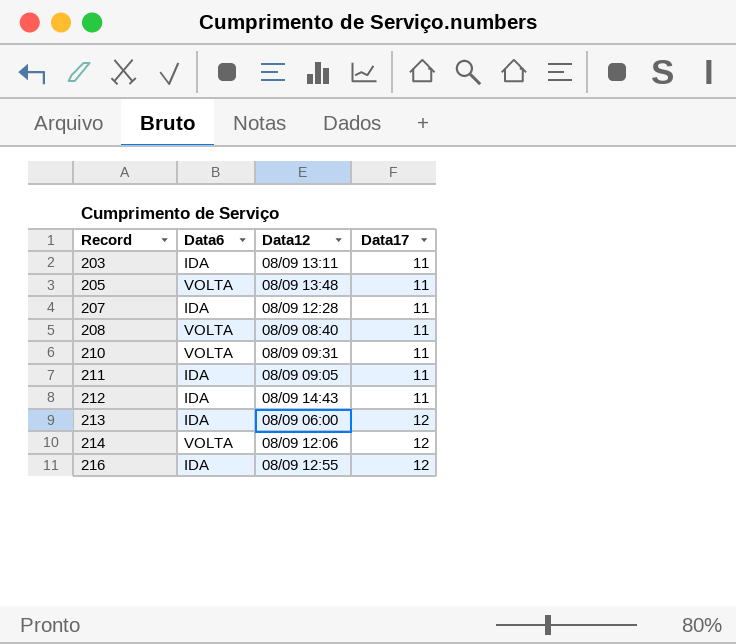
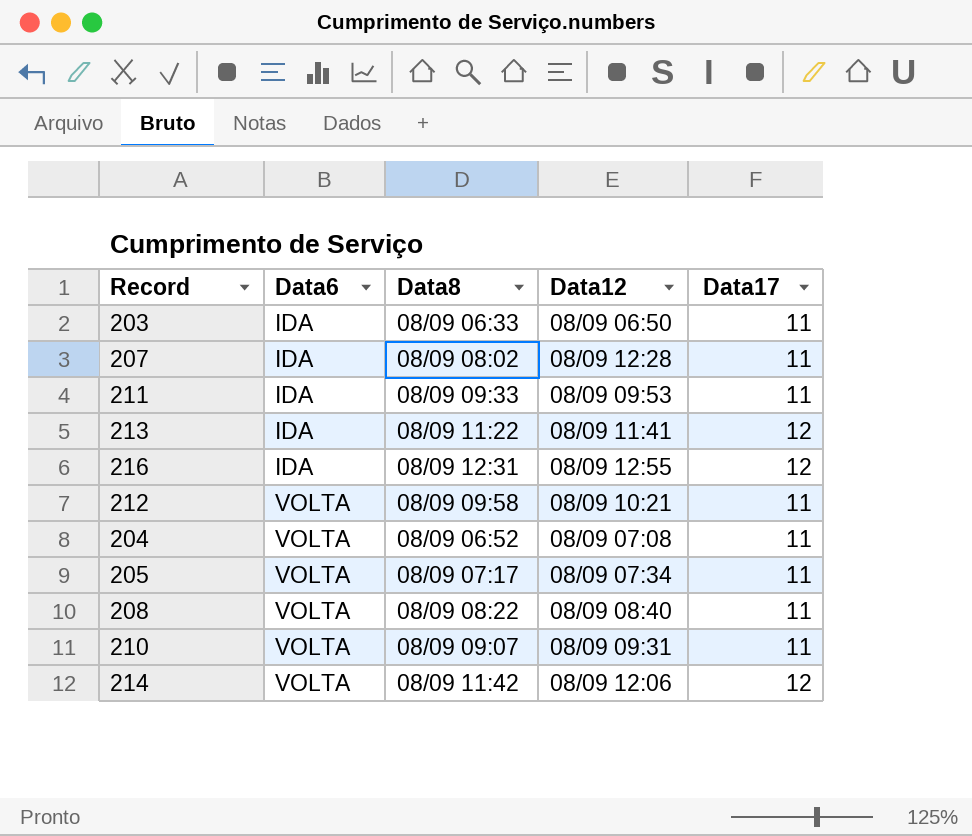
row order: Record ascending -> Data6 ascending
column Data8 | position: none -> 3
203 | Data12: 08/09 13:11 -> 08/09 06:50
211 | Data12: 08/09 09:05 -> 08/09 09:53
213 | Data12: 08/09 06:00 -> 08/09 11:41
212 | Data6: IDA -> VOLTA
212 | Data12: 08/09 14:43 -> 08/09 10:21
row 204: none -> VOLTA | 08/09 06:52 | 08/09 07:08 | 11
205 | Data12: 08/09 13:48 -> 08/09 07:34

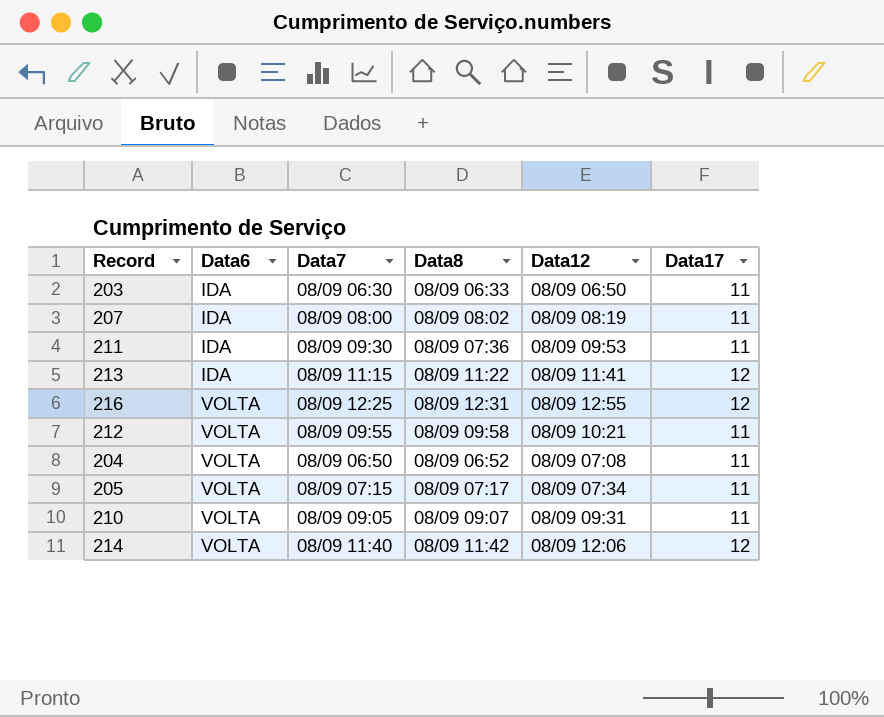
column Data7 | position: none -> 3
row 208: VOLTA | 08/09 08:22 | 08/09 08:40 | 11 -> none
207 | Data12: 08/09 12:28 -> 08/09 08:19
211 | Data8: 08/09 09:33 -> 08/09 07:36
216 | Data6: IDA -> VOLTA

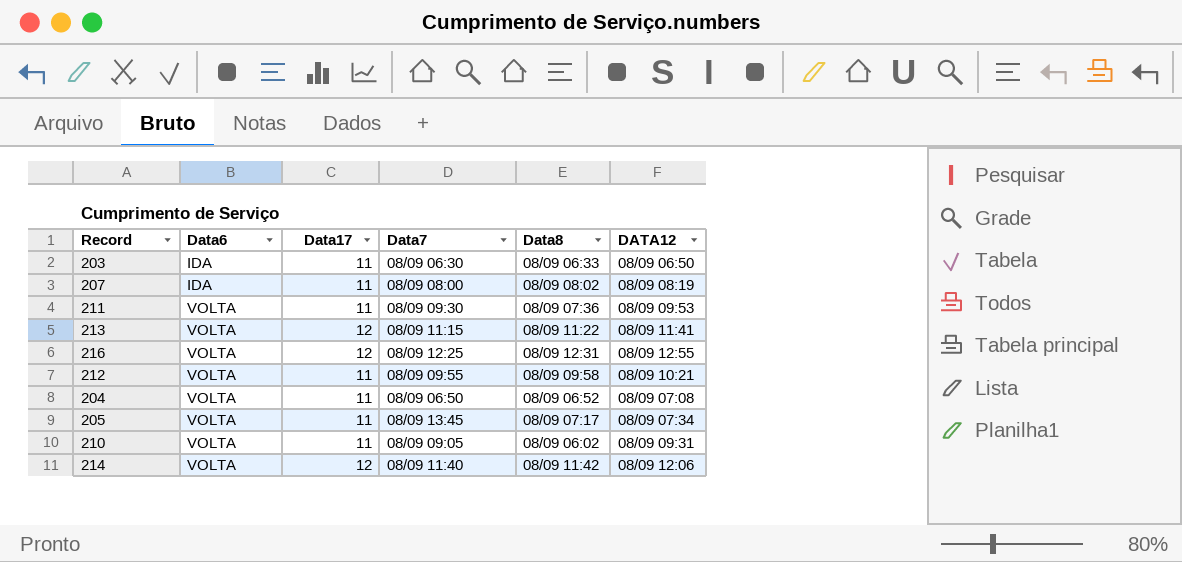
column Data17 | position: 6 -> 3
column name: Data12 -> DATA12
211 | Data6: IDA -> VOLTA
213 | Data6: IDA -> VOLTA
205 | Data7: 08/09 07:15 -> 08/09 13:45
210 | Data8: 08/09 09:07 -> 08/09 06:02

